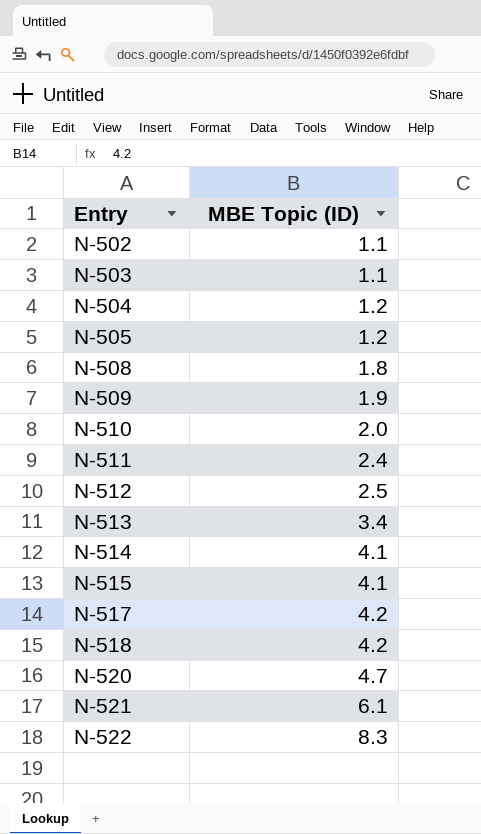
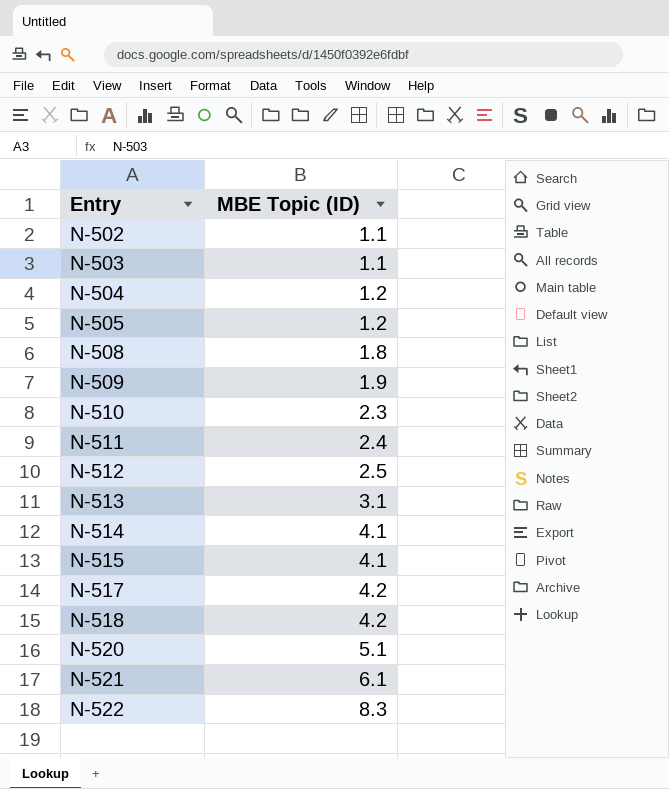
N-510 | MBE Topic (ID): 2.0 -> 2.3
N-513 | MBE Topic (ID): 3.4 -> 3.1
N-520 | MBE Topic (ID): 4.7 -> 5.1

